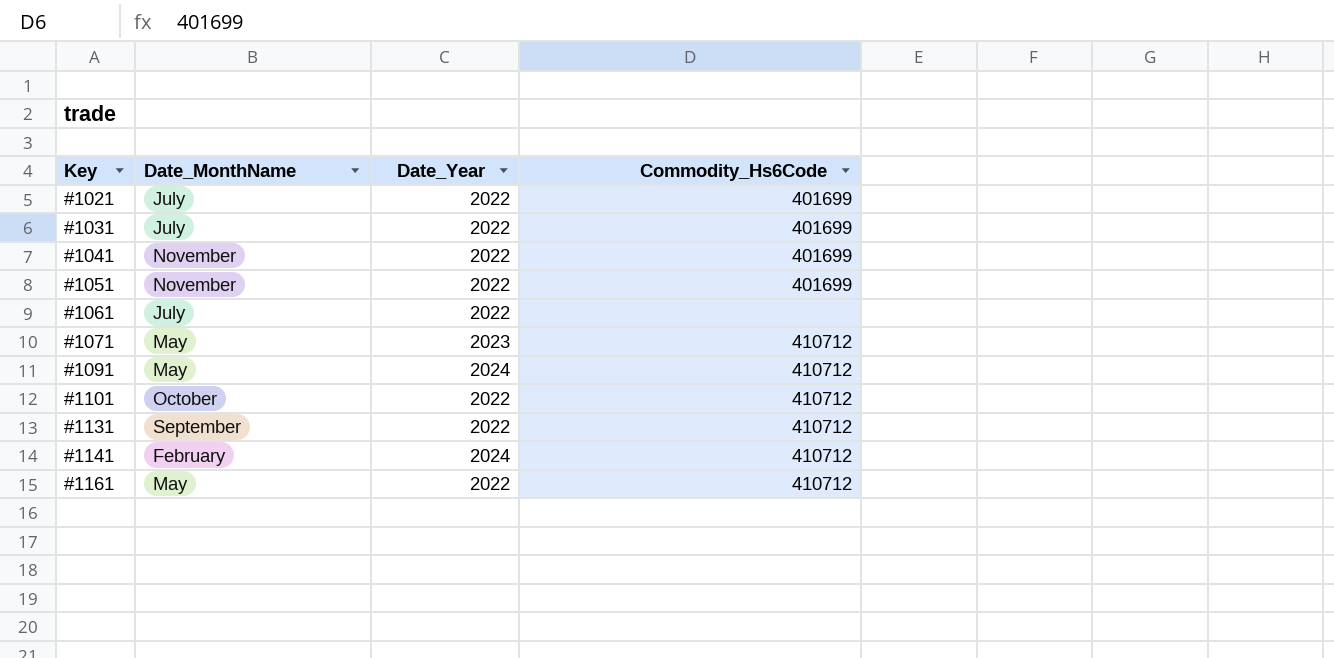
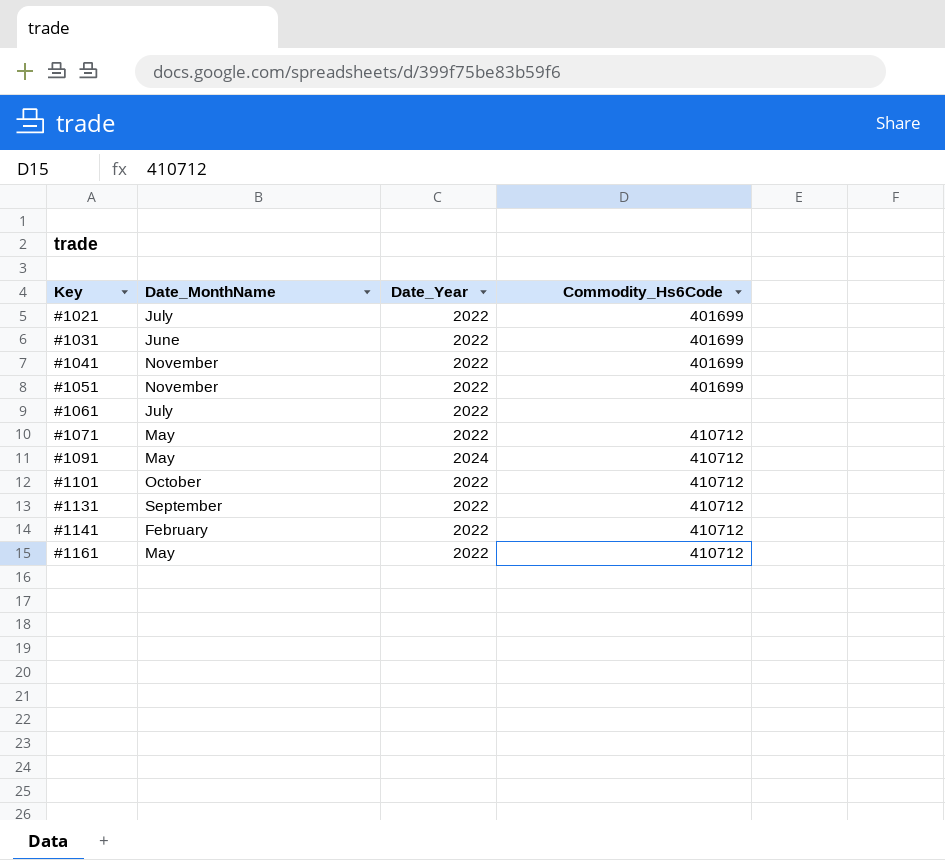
#1031 | Date_MonthName: July -> June
#1071 | Date_Year: 2023 -> 2022
#1141 | Date_Year: 2024 -> 2022

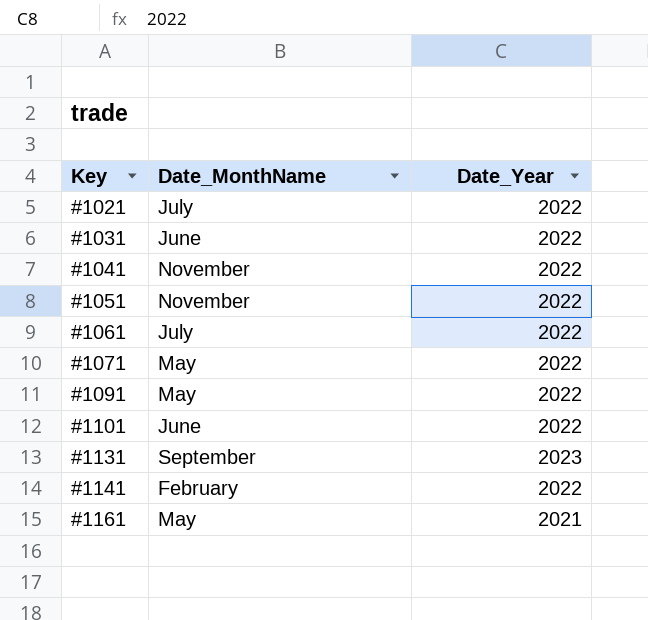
column Commodity_Hs6Code | position: 4 -> none
#1091 | Date_Year: 2024 -> 2022
#1101 | Date_MonthName: October -> June
#1131 | Date_Year: 2022 -> 2023
#1161 | Date_Year: 2022 -> 2021

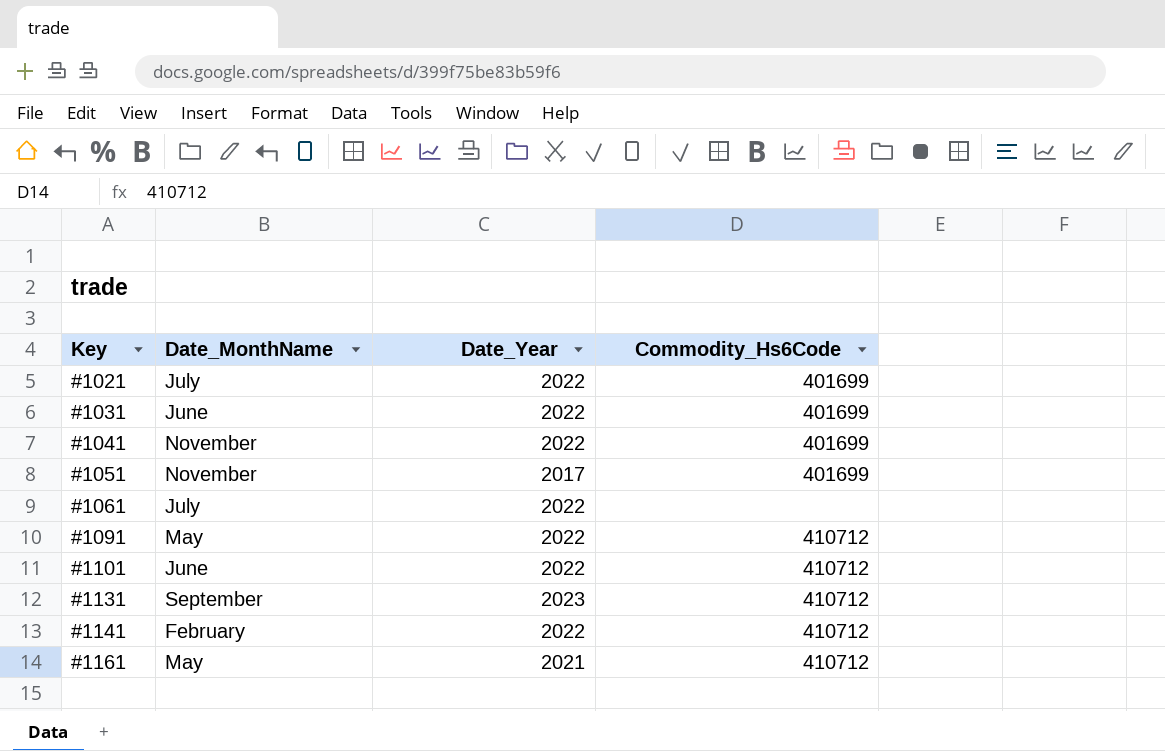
column Commodity_Hs6Code | position: none -> 4
row #1071: May | 2022 -> none
#1051 | Date_Year: 2022 -> 2017

